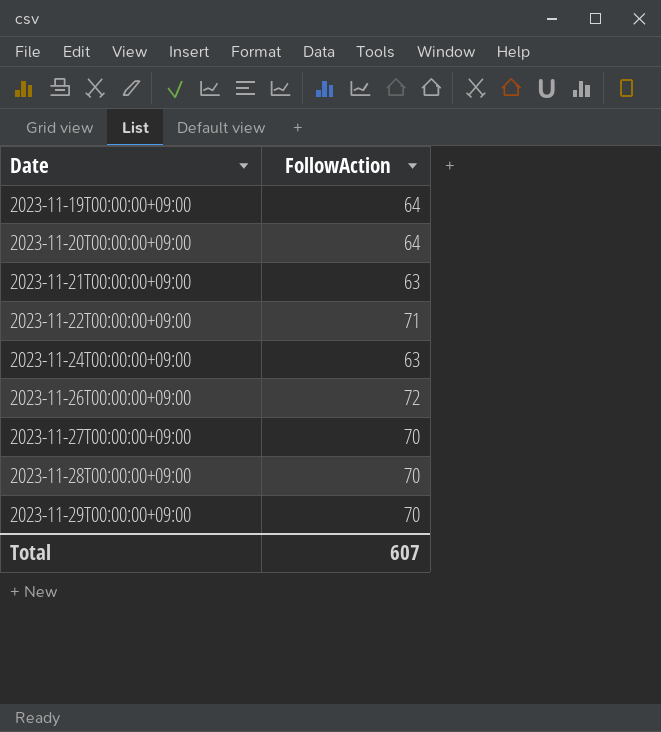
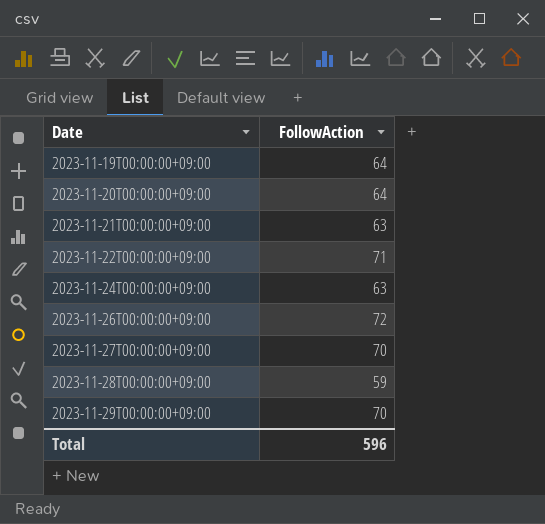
2023-11-28T00:00:00+09:00 | FollowAction: 70 -> 59
Total | FollowAction: 607 -> 596

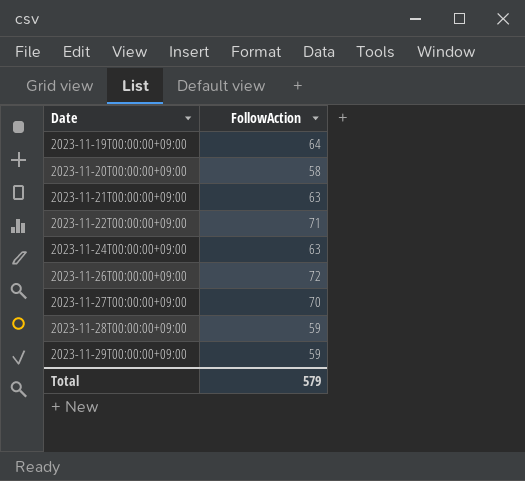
2023-11-20T00:00:00+09:00 | FollowAction: 64 -> 58
2023-11-29T00:00:00+09:00 | FollowAction: 70 -> 59
Total | FollowAction: 596 -> 579

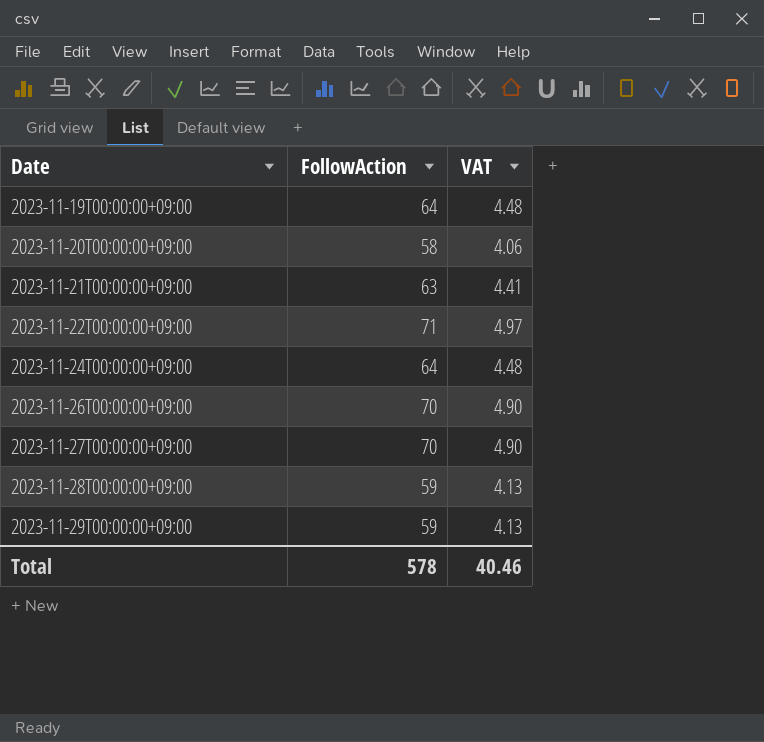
column VAT | formula: none -> [FollowAction] * 0.07
2023-11-24T00:00:00+09:00 | FollowAction: 63 -> 64
2023-11-26T00:00:00+09:00 | FollowAction: 72 -> 70
Total | FollowAction: 579 -> 578

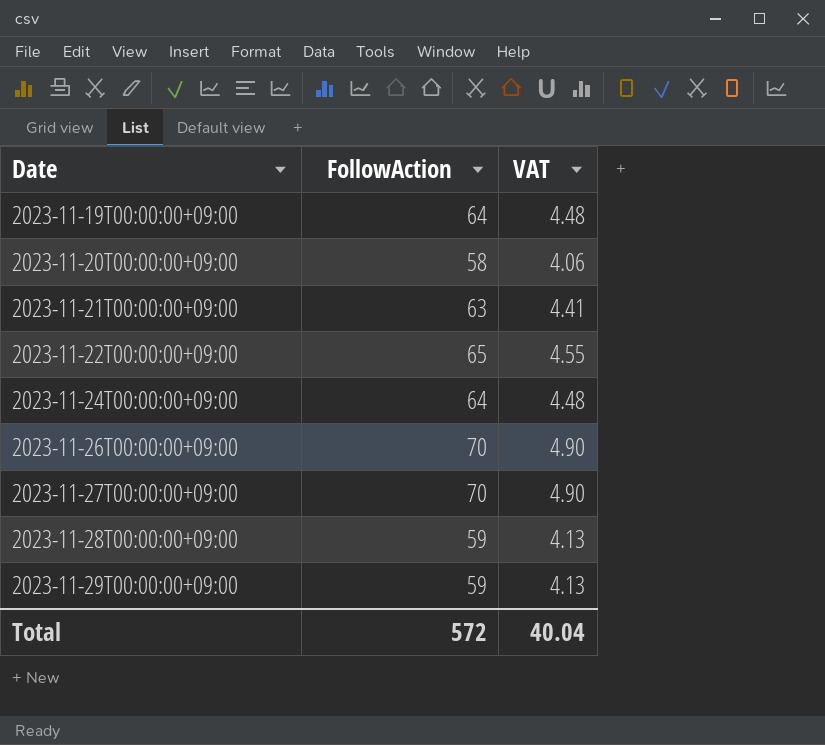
2023-11-22T00:00:00+09:00 | FollowAction: 71 -> 65
2023-11-22T00:00:00+09:00 | VAT: 4.97 -> 4.55
Total | FollowAction: 578 -> 572
Total | VAT: 40.46 -> 40.04

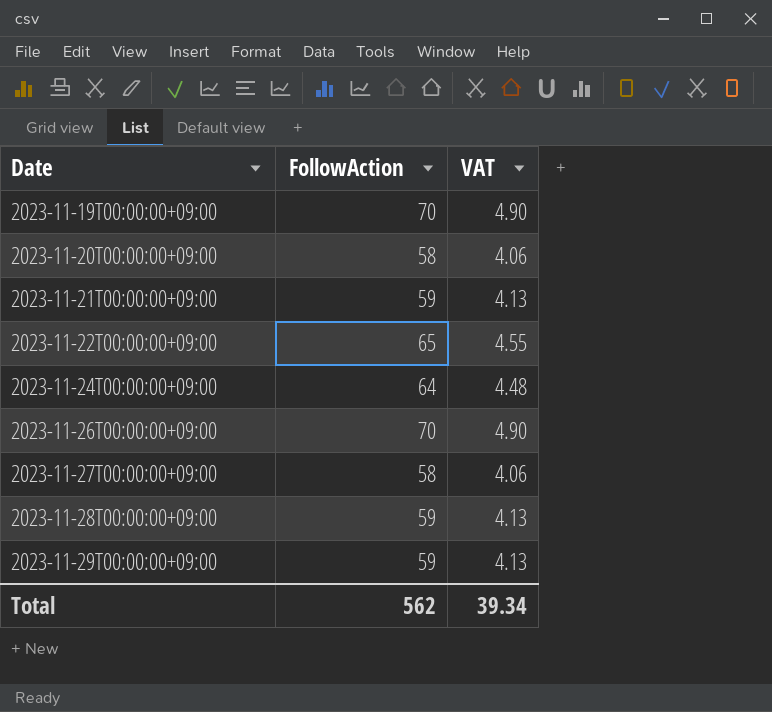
2023-11-19T00:00:00+09:00 | FollowAction: 64 -> 70
2023-11-19T00:00:00+09:00 | VAT: 4.48 -> 4.90
2023-11-21T00:00:00+09:00 | FollowAction: 63 -> 59
2023-11-21T00:00:00+09:00 | VAT: 4.41 -> 4.13
2023-11-27T00:00:00+09:00 | FollowAction: 70 -> 58
2023-11-27T00:00:00+09:00 | VAT: 4.90 -> 4.06
Total | FollowAction: 572 -> 562
Total | VAT: 40.04 -> 39.34

